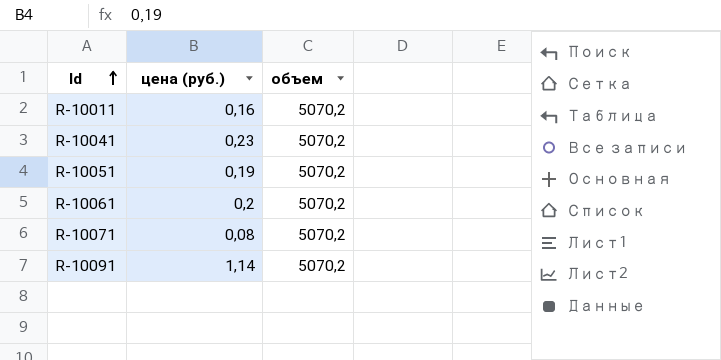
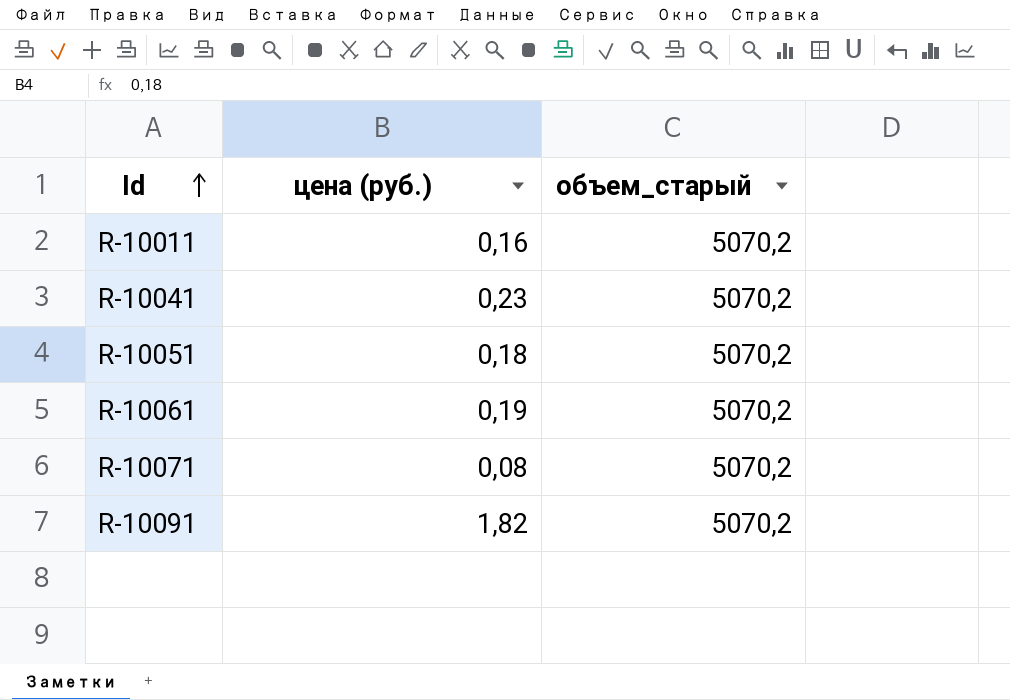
column name: объем -> объем_старый
R-10051 | цена (руб.): 0,19 -> 0,18
R-10061 | цена (руб.): 0,2 -> 0,19
R-10091 | цена (руб.): 1,14 -> 1,82

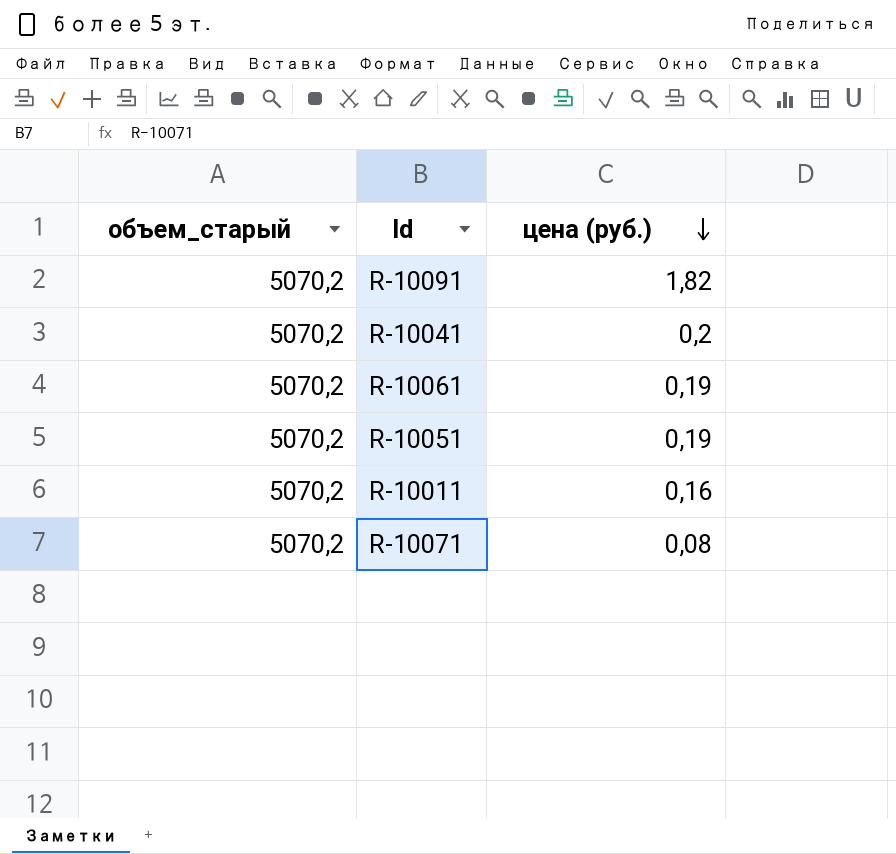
row order: Id ascending -> цена (руб.) descending
column объем_старый | position: 3 -> 1
R-10041 | цена (руб.): 0,23 -> 0,2
R-10051 | цена (руб.): 0,18 -> 0,19

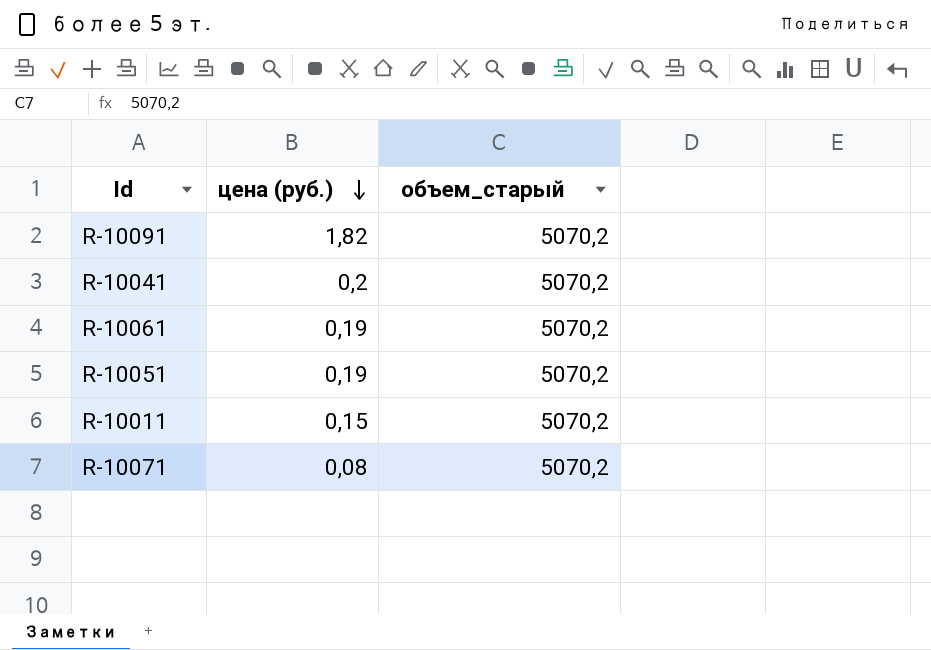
column объем_старый | position: 1 -> 3
R-10011 | цена (руб.): 0,16 -> 0,15

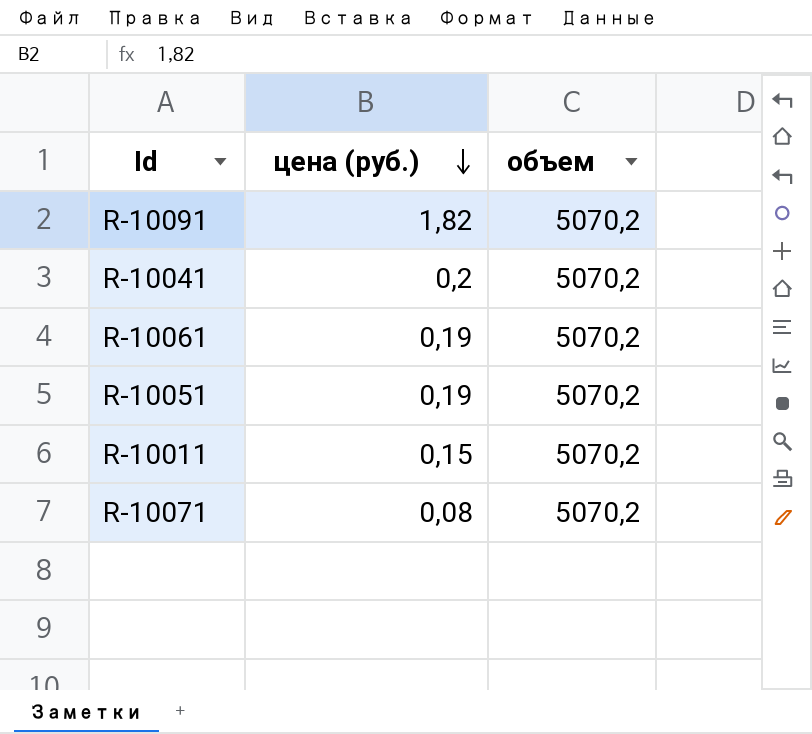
column name: объем_старый -> объем

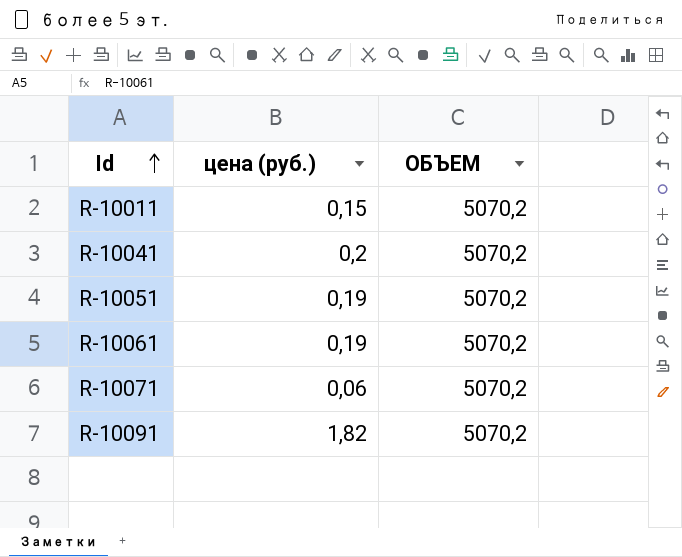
row order: цена (руб.) descending -> Id ascending
column name: объем -> ОБЪЕМ
R-10071 | цена (руб.): 0,08 -> 0,06

